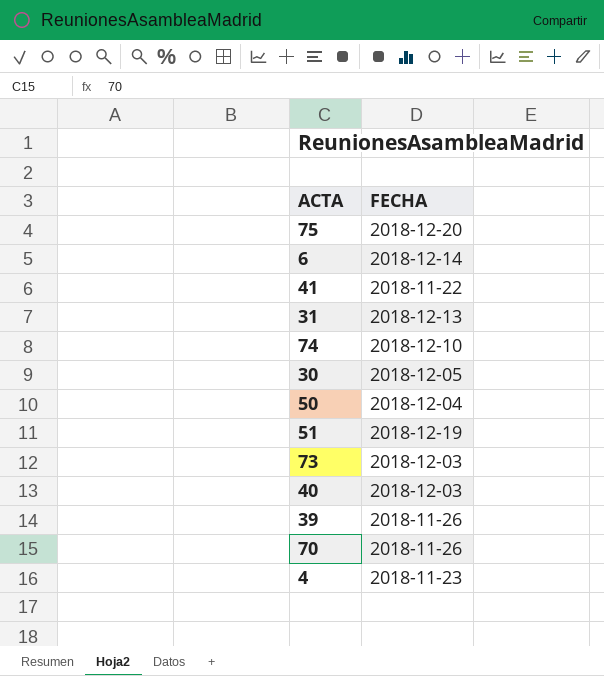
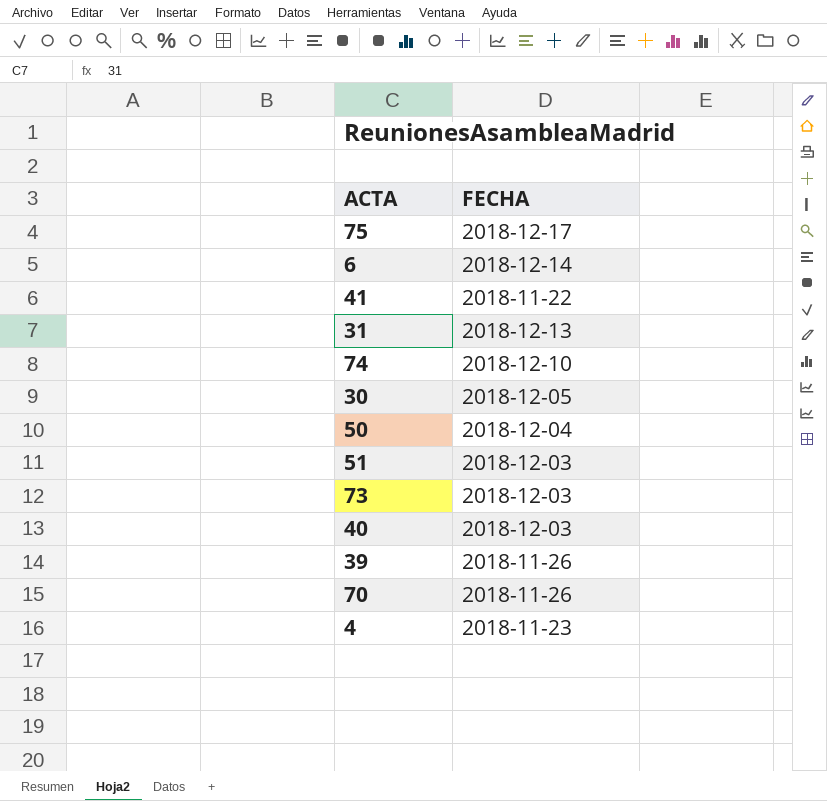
75 | FECHA: 2018-12-20 -> 2018-12-17
51 | FECHA: 2018-12-19 -> 2018-12-03

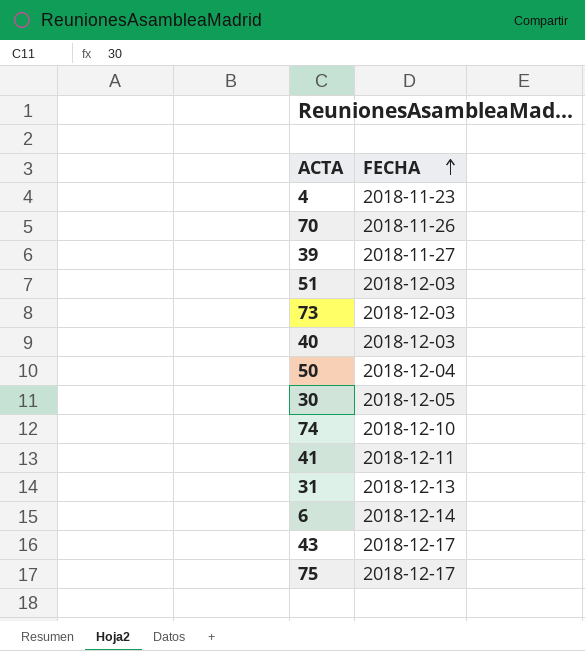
row order: none -> FECHA ascending
39 | FECHA: 2018-11-26 -> 2018-11-27
41 | FECHA: 2018-11-22 -> 2018-12-11
row 43: none -> 2018-12-17

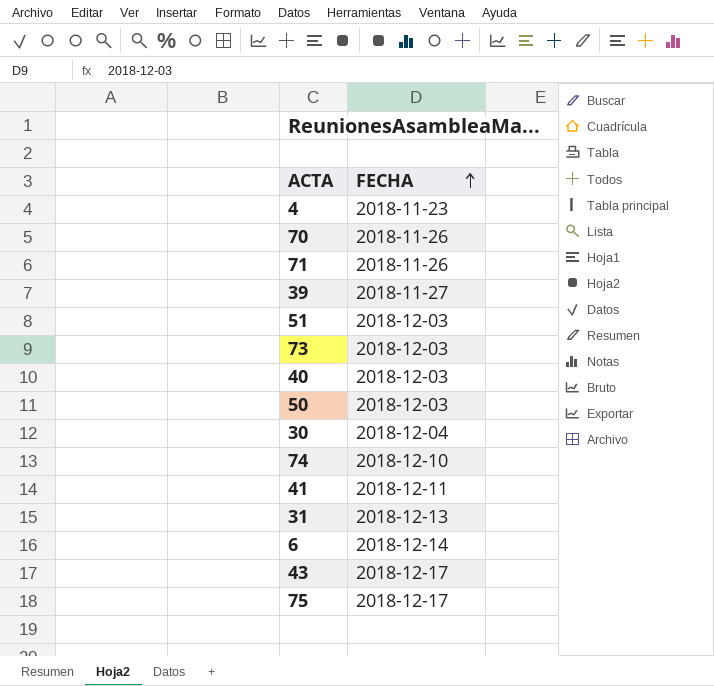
row 71: none -> 2018-11-26
50 | FECHA: 2018-12-04 -> 2018-12-03
30 | FECHA: 2018-12-05 -> 2018-12-04

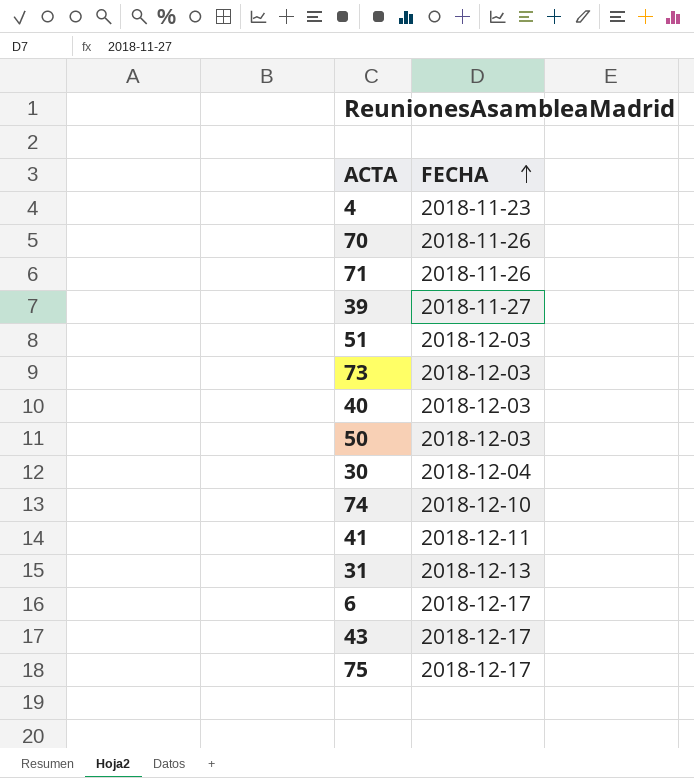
6 | FECHA: 2018-12-14 -> 2018-12-17

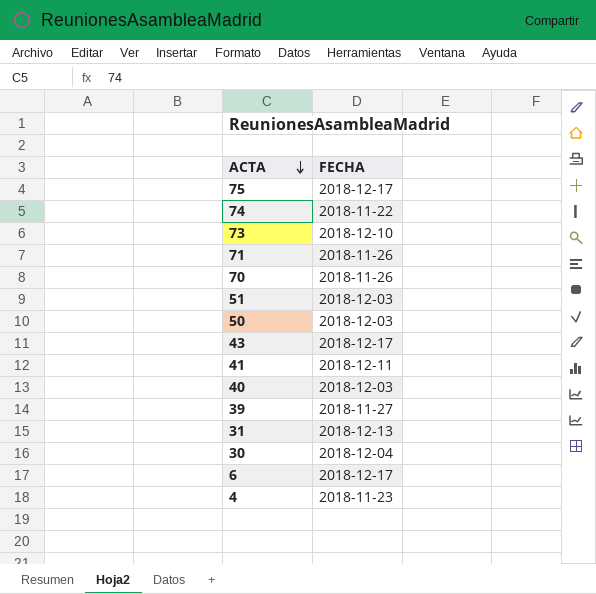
row order: FECHA ascending -> ACTA descending
74 | FECHA: 2018-12-10 -> 2018-11-22
73 | FECHA: 2018-12-03 -> 2018-12-10

